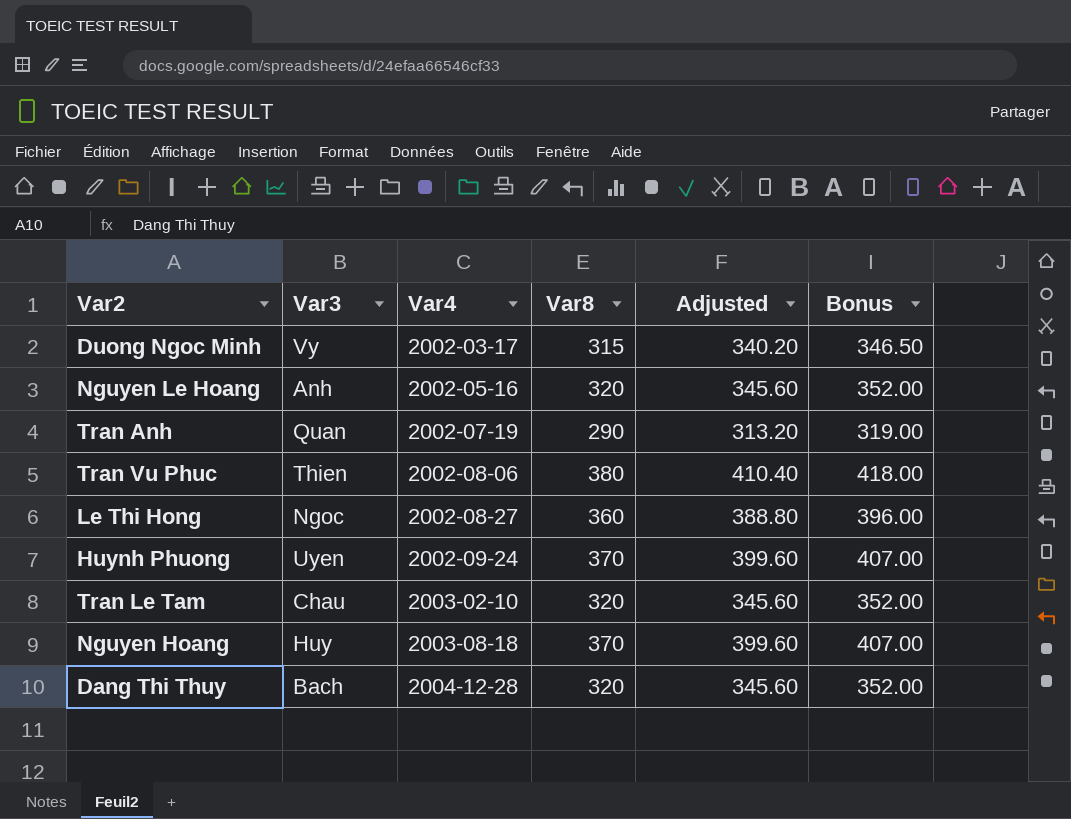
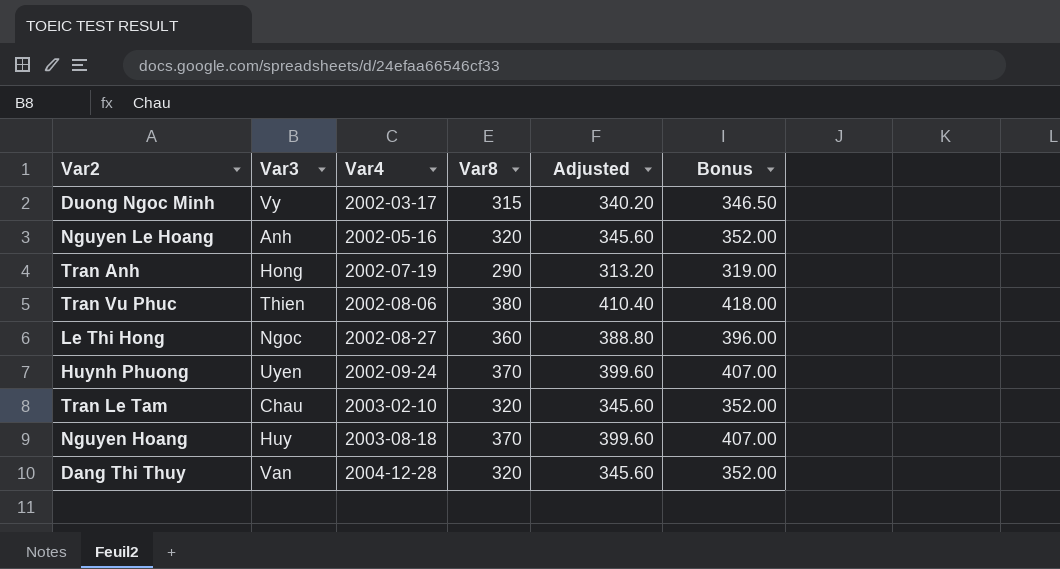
Tran Anh | Var3: Quan -> Hong
Dang Thi Thuy | Var3: Bach -> Van

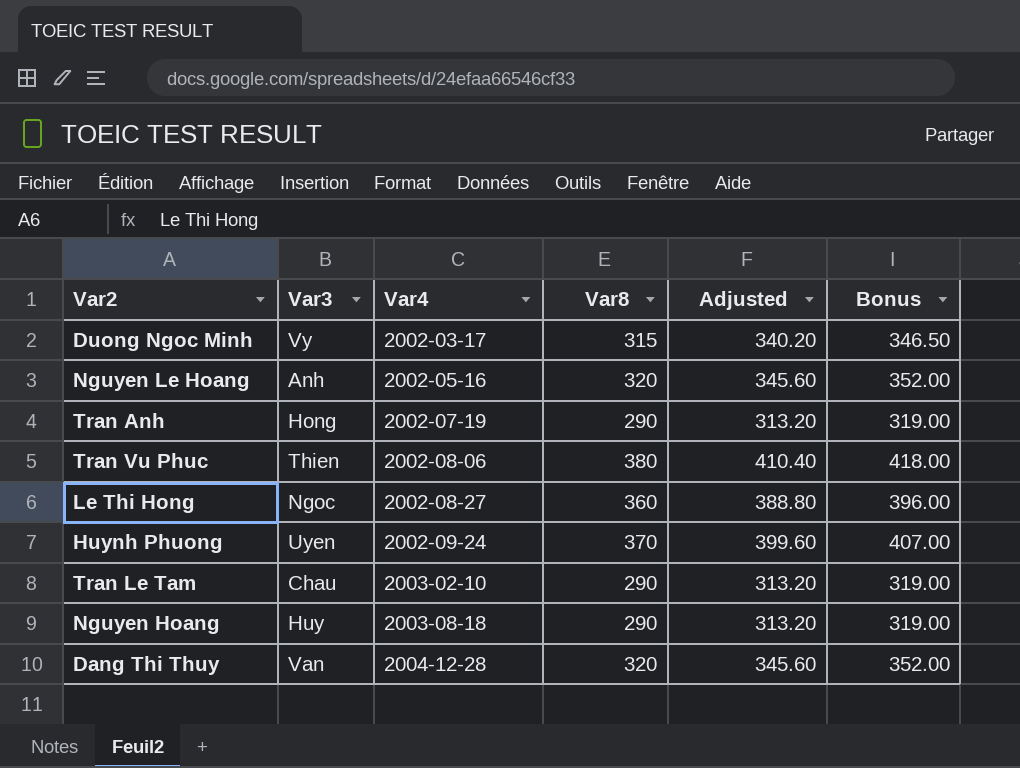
Tran Le Tam | Var8: 320 -> 290
Tran Le Tam | Adjusted: 345.60 -> 313.20
Tran Le Tam | Bonus: 352.00 -> 319.00
Nguyen Hoang | Var8: 370 -> 290
Nguyen Hoang | Adjusted: 399.60 -> 313.20
Nguyen Hoang | Bonus: 407.00 -> 319.00

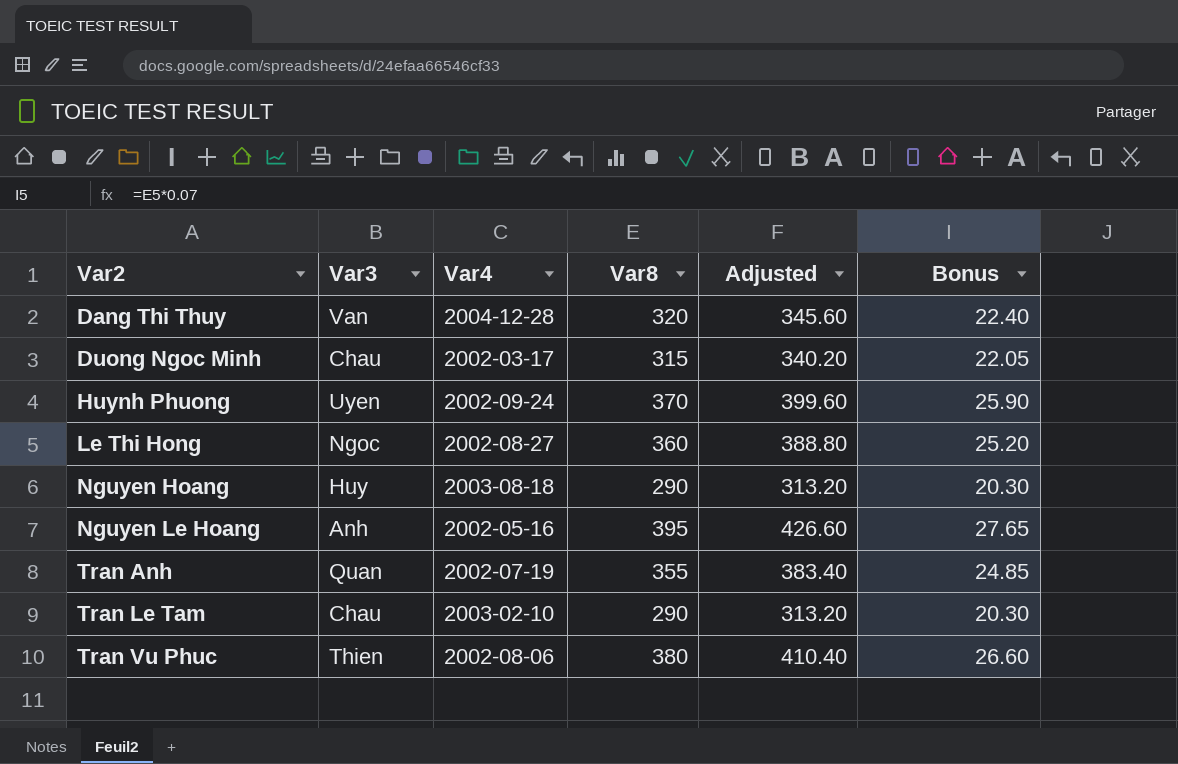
row order: Var4 ascending -> Var2 ascending
column Bonus | formula: [Var8] * 1.1 -> [Var8] * 0.07
Duong Ngoc Minh | Var3: Vy -> Chau
Nguyen Le Hoang | Var8: 320 -> 395
Nguyen Le Hoang | Adjusted: 345.60 -> 426.60
Tran Anh | Var3: Hong -> Quan
Tran Anh | Var8: 290 -> 355
Tran Anh | Adjusted: 313.20 -> 383.40

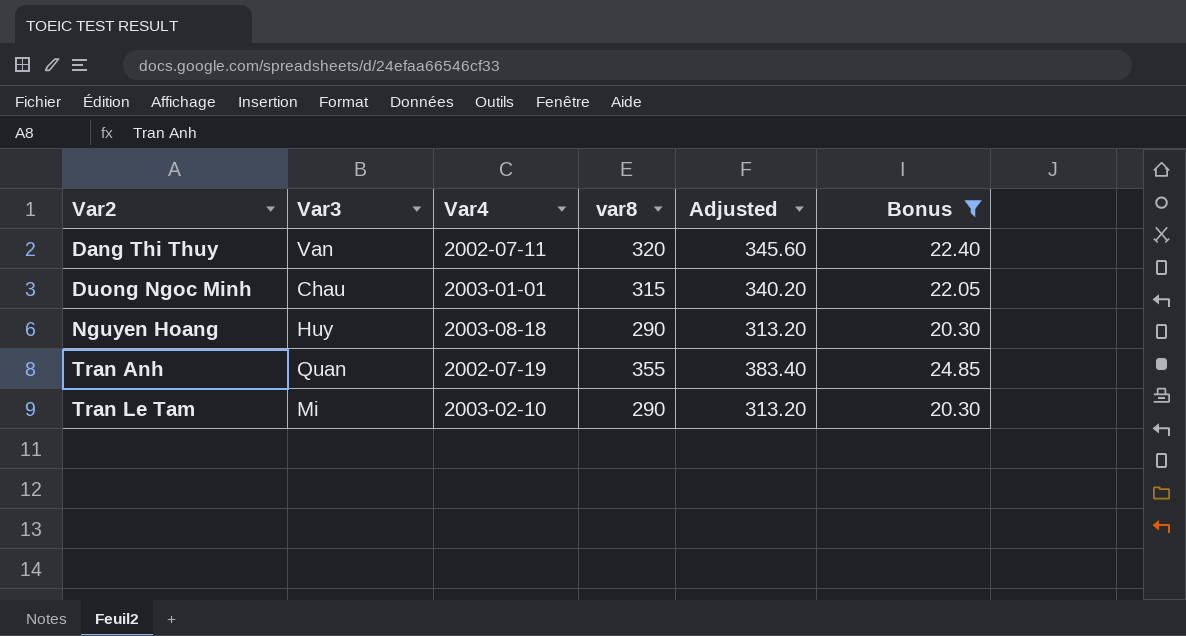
filter: none -> Bonus <= 24.85
column name: Var8 -> var8
Dang Thi Thuy | Var4: 2004-12-28 -> 2002-07-11
Duong Ngoc Minh | Var4: 2002-03-17 -> 2003-01-01
Tran Le Tam | Var3: Chau -> Mi

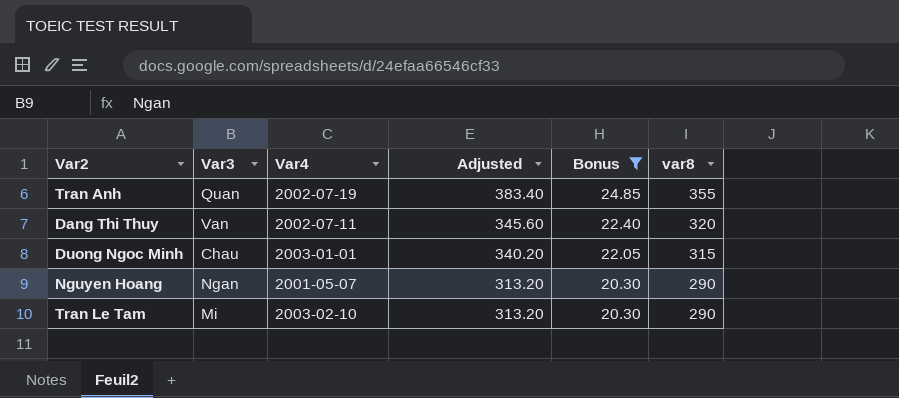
row order: Var2 ascending -> Adjusted descending
column var8 | position: 4 -> 6
Nguyen Hoang | Var3: Huy -> Ngan
Nguyen Hoang | Var4: 2003-08-18 -> 2001-05-07

